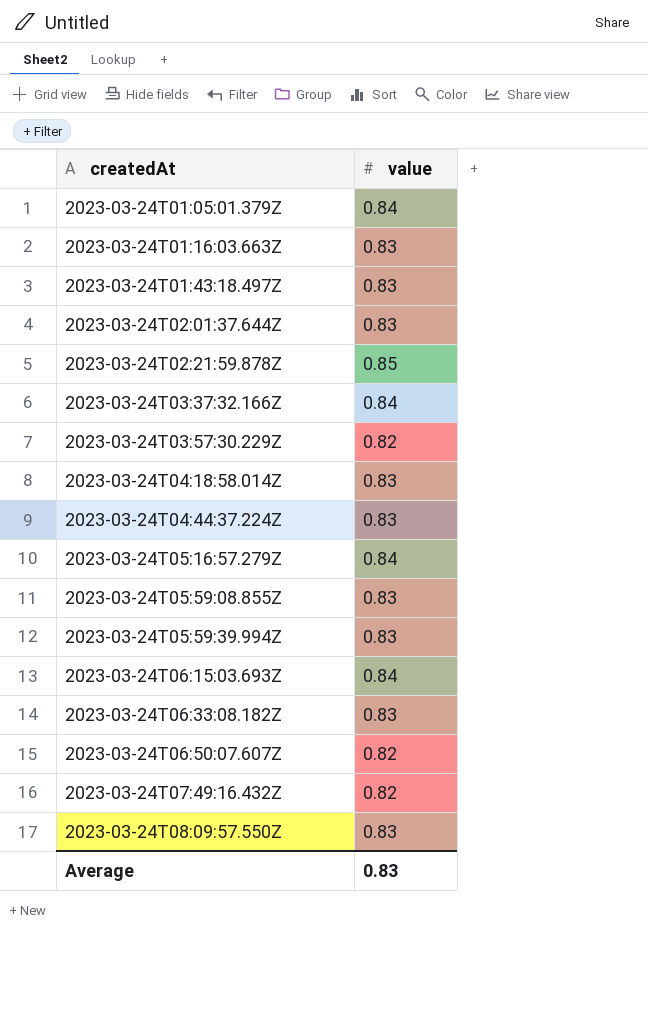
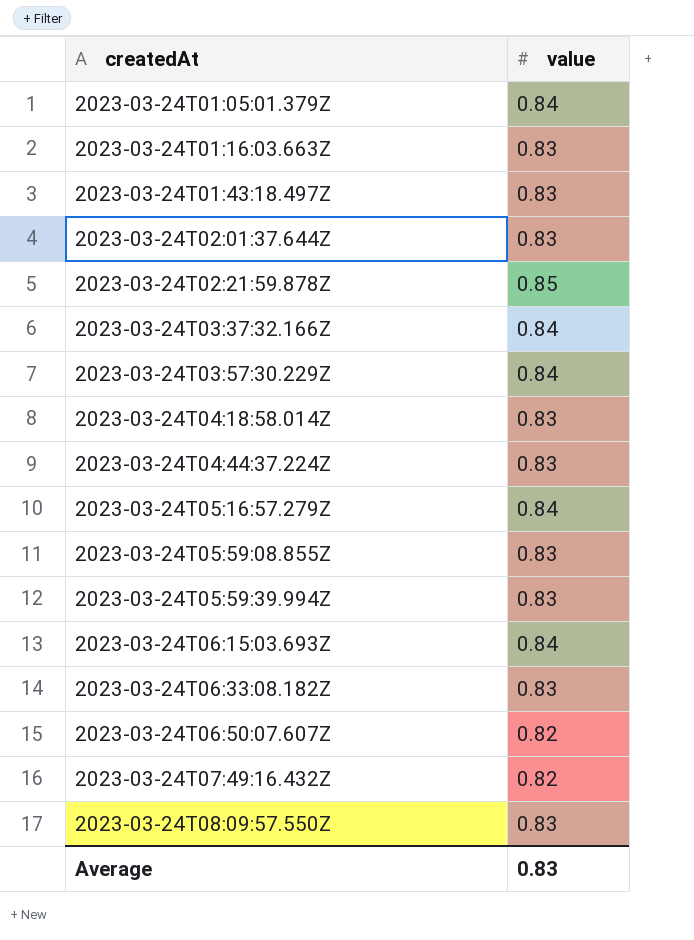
2023-03-24T03:57:30.229Z | value: 0.82 -> 0.84

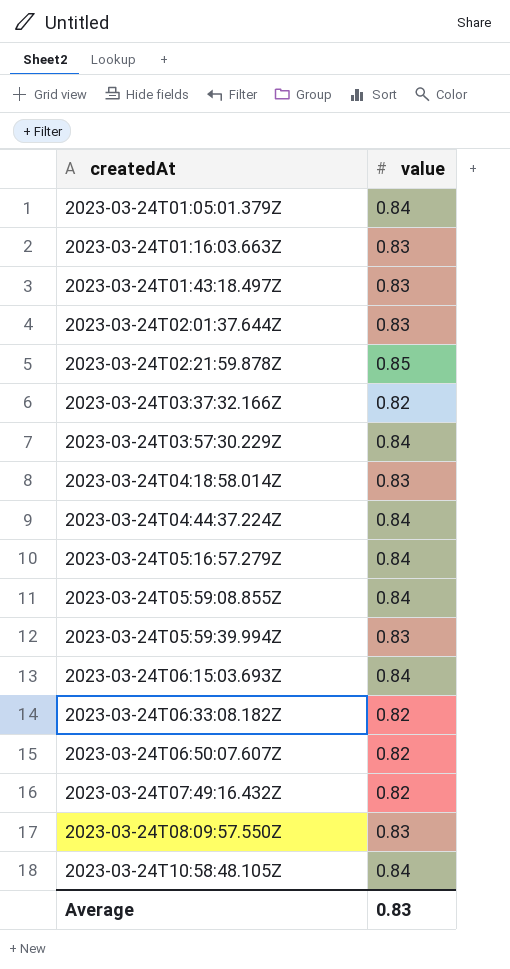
2023-03-24T03:37:32.166Z | value: 0.84 -> 0.82
2023-03-24T04:44:37.224Z | value: 0.83 -> 0.84
2023-03-24T05:59:08.855Z | value: 0.83 -> 0.84
2023-03-24T06:33:08.182Z | value: 0.83 -> 0.82
row 2023-03-24T10:58:48.105Z: none -> 0.84

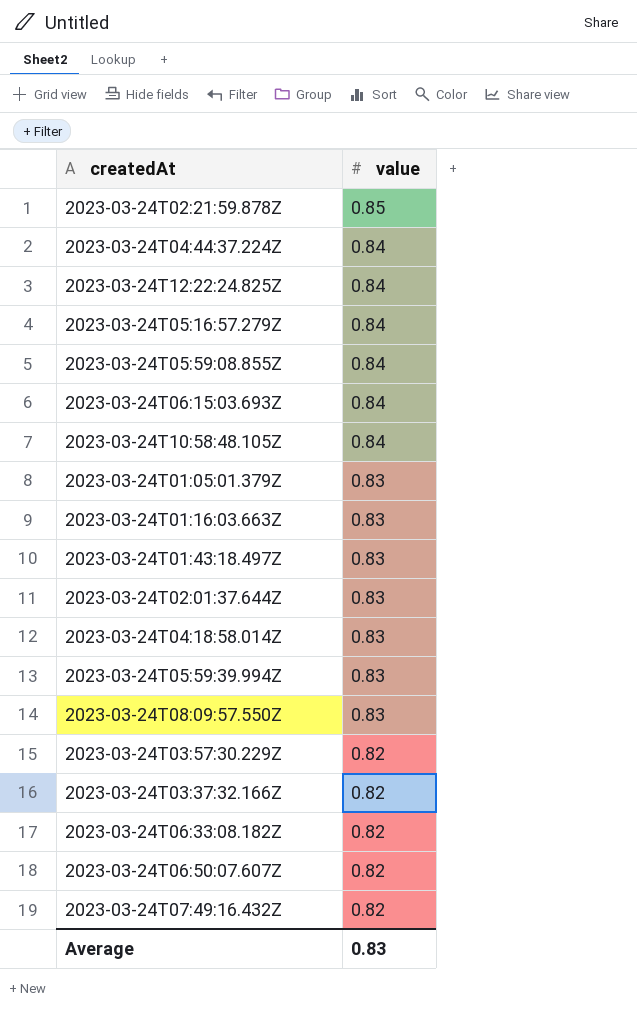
row order: createdAt ascending -> value descending
row 2023-03-24T12:22:24.825Z: none -> 0.84
2023-03-24T01:05:01.379Z | value: 0.84 -> 0.83
2023-03-24T03:57:30.229Z | value: 0.84 -> 0.82

